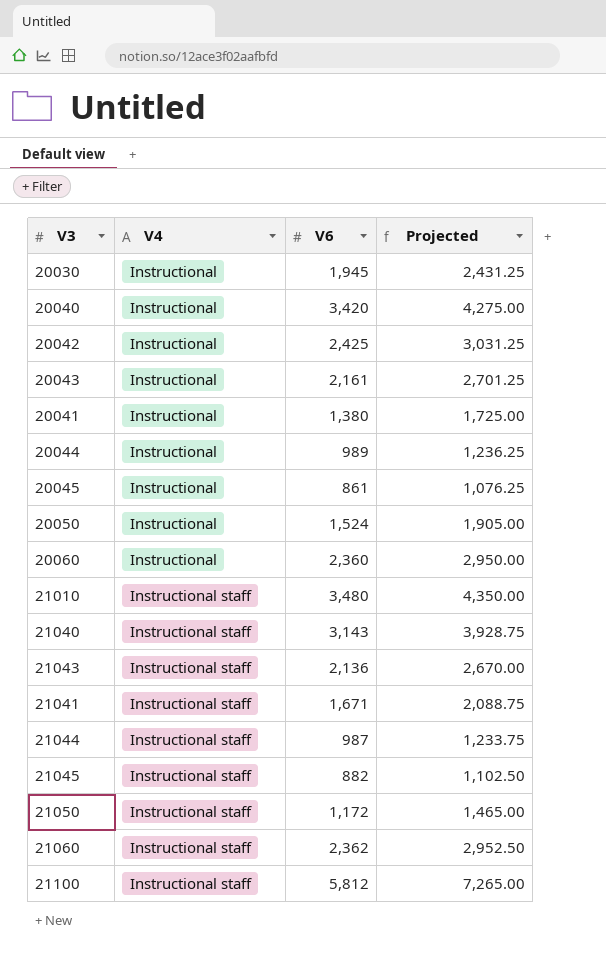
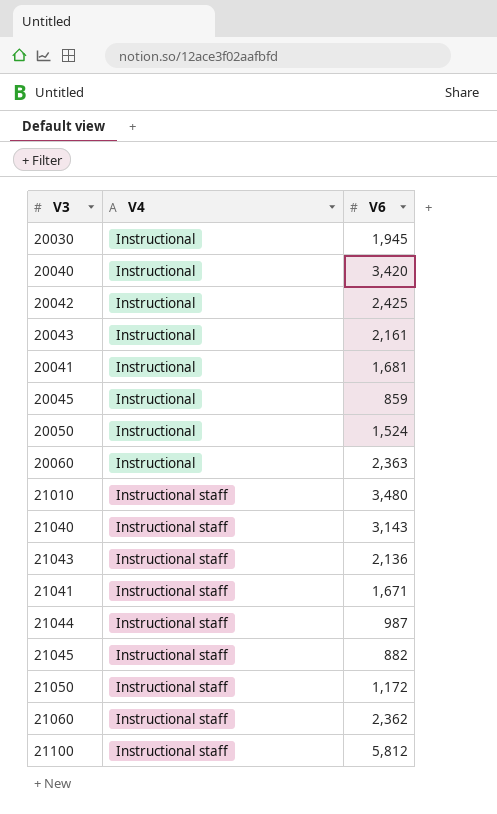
column Projected | formula: [V6] * 1.25 -> none
row 20044: Instructional | 989 | 1,236.25 -> none
20041 | V6: 1,380 -> 1,681
20045 | V6: 861 -> 859
20060 | V6: 2,360 -> 2,363

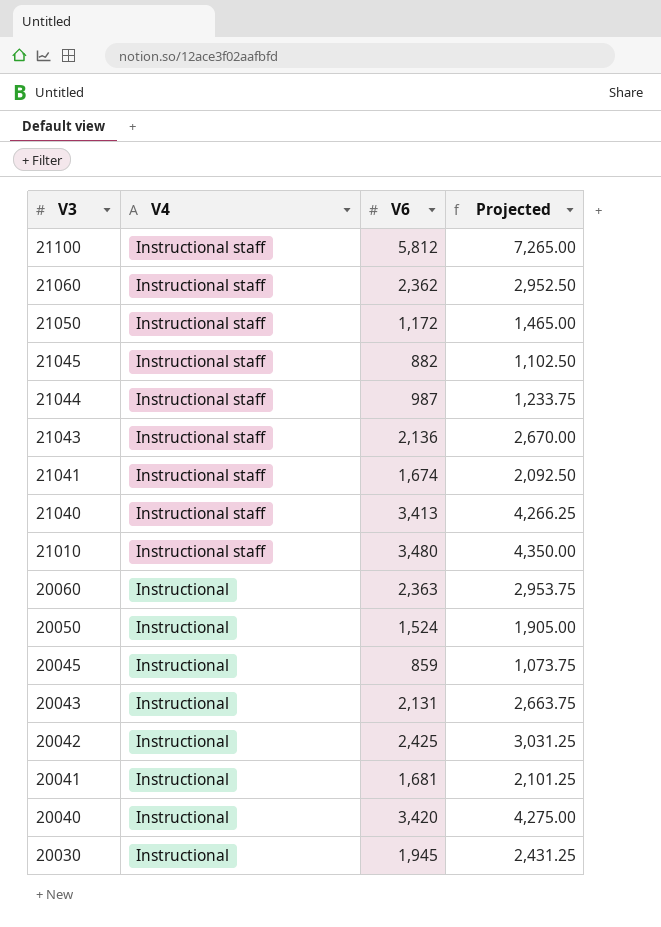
row order: V4 ascending -> V3 descending
column Projected | formula: none -> [V6] * 1.25
21041 | V6: 1,671 -> 1,674
21040 | V6: 3,143 -> 3,413
20043 | V6: 2,161 -> 2,131

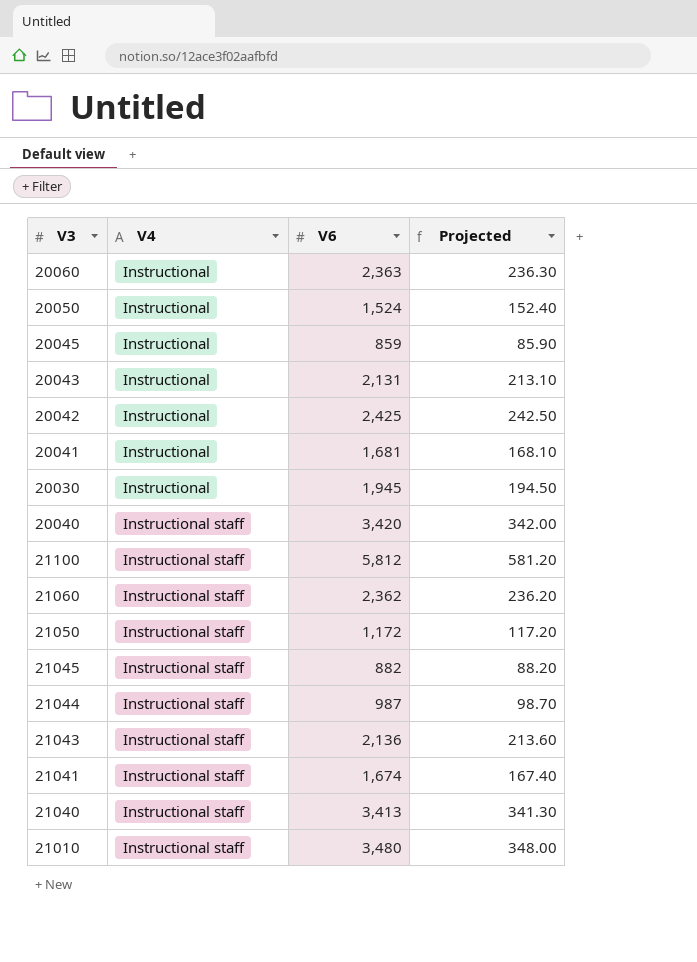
row order: V3 descending -> V4 ascending
column Projected | formula: [V6] * 1.25 -> [V6] * 0.1
20040 | V4: Instructional -> Instructional staff

